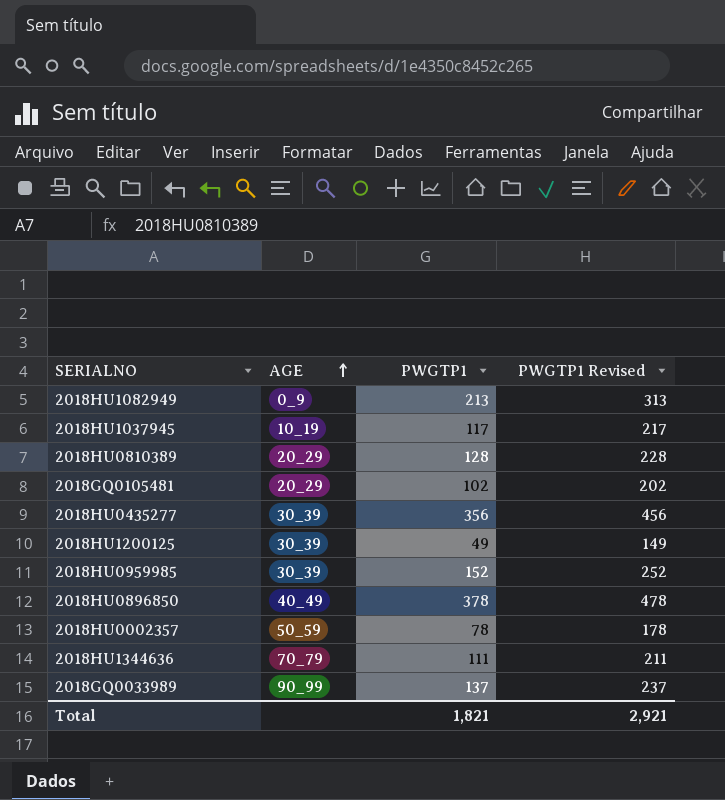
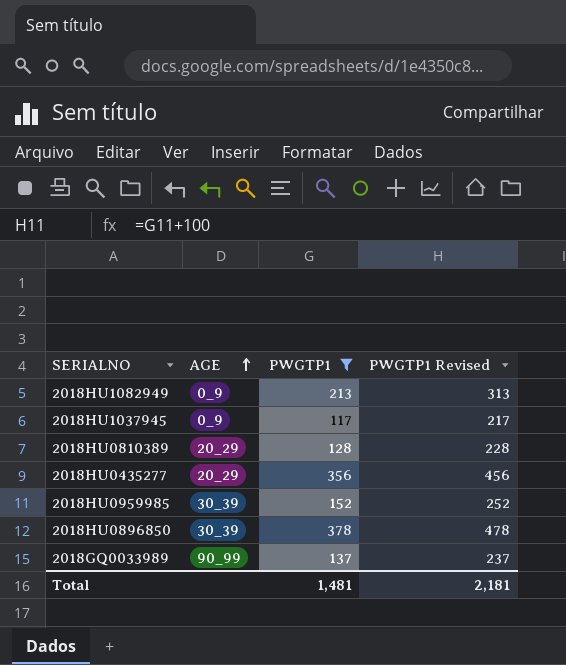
filter: none -> PWGTP1 >= 117
2018HU1037945 | AGE: 10_19 -> 0_9
2018HU0435277 | AGE: 30_39 -> 20_29
2018HU0896850 | AGE: 40_49 -> 30_39
Total | PWGTP1: 1,821 -> 1,481
Total | PWGTP1 Revised: 2,921 -> 2,181

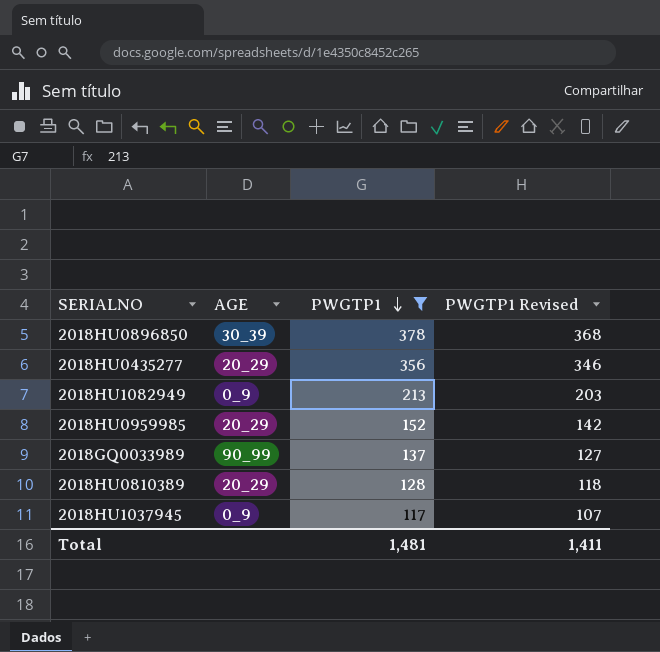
row order: AGE ascending -> PWGTP1 descending
column PWGTP1 Revised | formula: [PWGTP1] + 100 -> [PWGTP1] - 10
2018HU0959985 | AGE: 30_39 -> 20_29
Total | PWGTP1 Revised: 2,181 -> 1,411

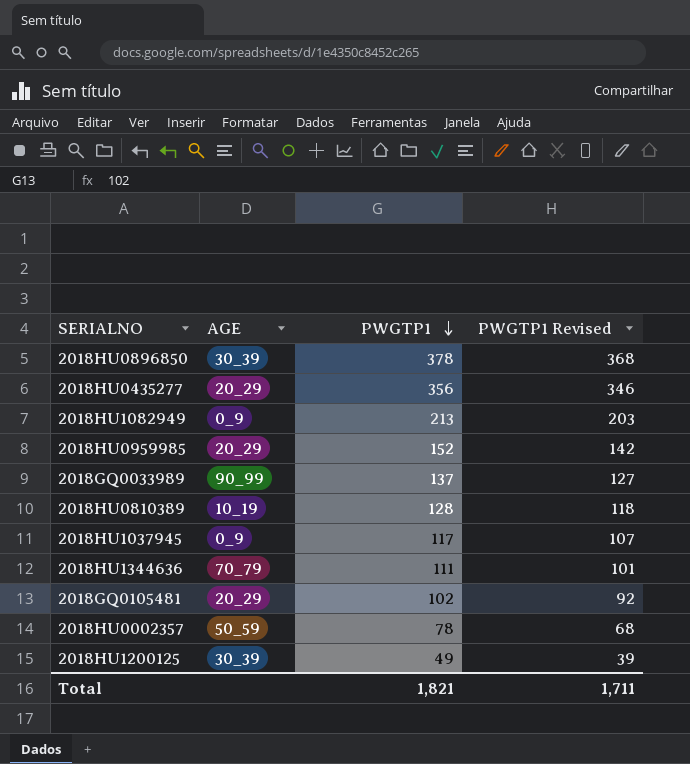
filter: PWGTP1 >= 117 -> none
2018HU0810389 | AGE: 20_29 -> 10_19
Total | PWGTP1: 1,481 -> 1,821
Total | PWGTP1 Revised: 1,411 -> 1,711

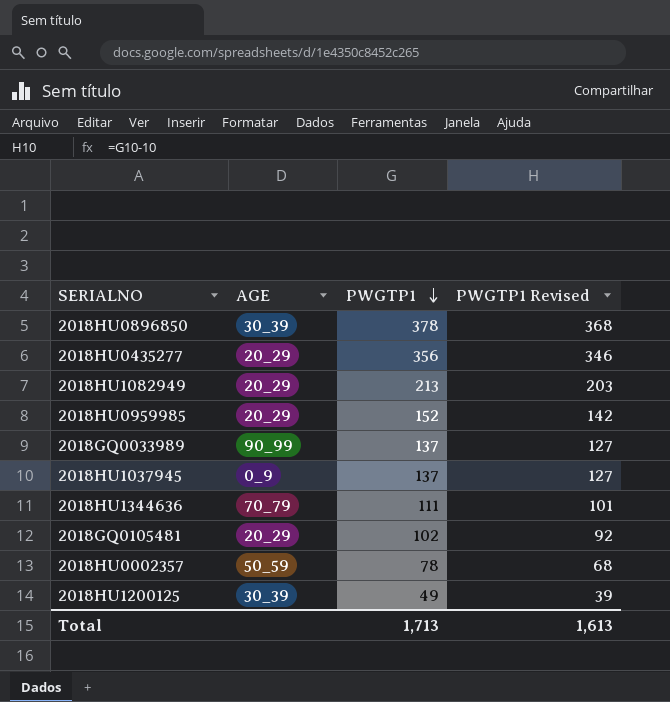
row 2018HU0810389: 10_19 | 128 | 118 -> none
2018HU1082949 | AGE: 0_9 -> 20_29
2018HU1037945 | PWGTP1: 117 -> 137
2018HU1037945 | PWGTP1 Revised: 107 -> 127
Total | PWGTP1: 1,821 -> 1,713
Total | PWGTP1 Revised: 1,711 -> 1,613

